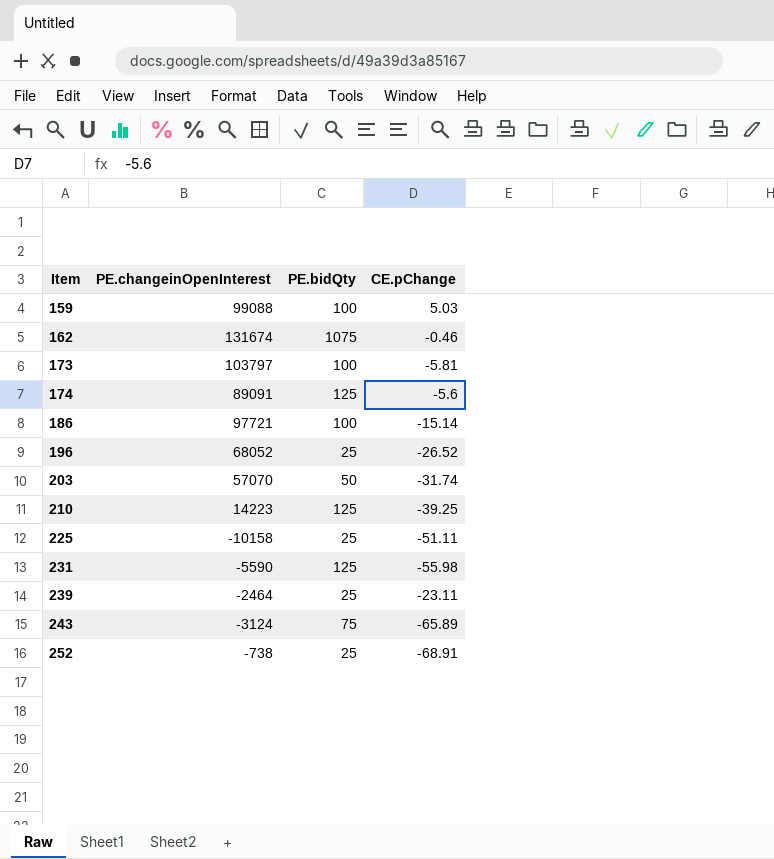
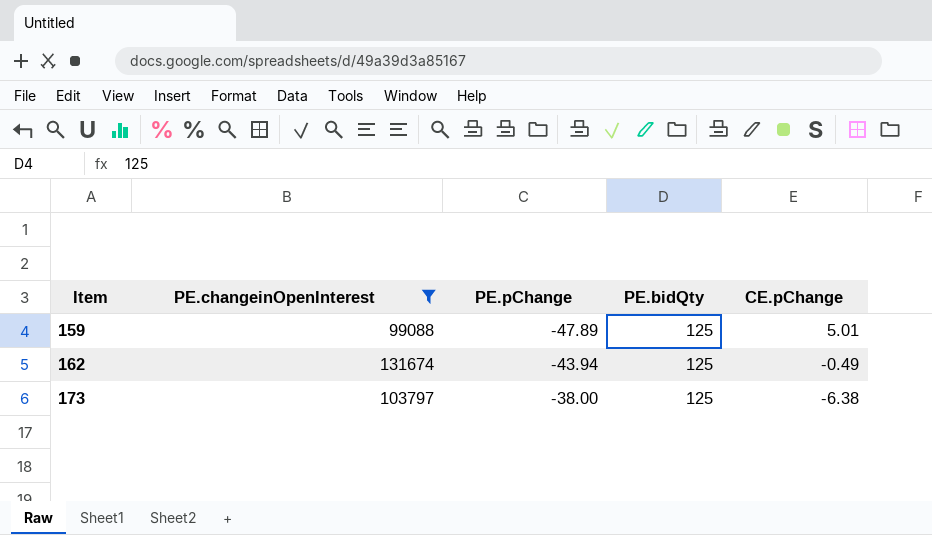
filter: none -> PE.changeinOpenInterest >= 99088
column PE.pChange | position: none -> 3
159 | PE.bidQty: 100 -> 125
159 | CE.pChange: 5.03 -> 5.01
162 | PE.bidQty: 1075 -> 125
162 | CE.pChange: -0.46 -> -0.49
173 | PE.bidQty: 100 -> 125
173 | CE.pChange: -5.81 -> -6.38

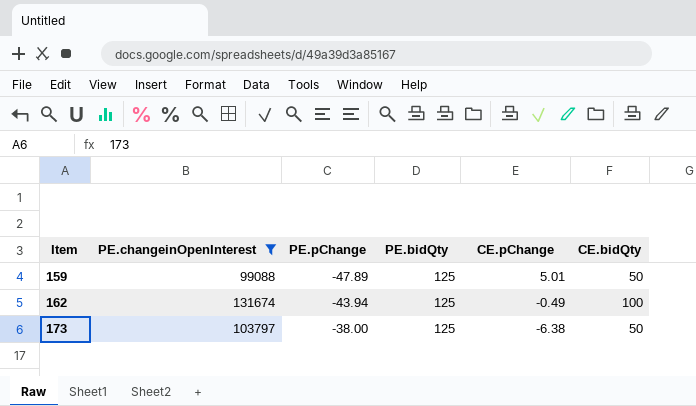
column CE.bidQty | position: none -> 6

